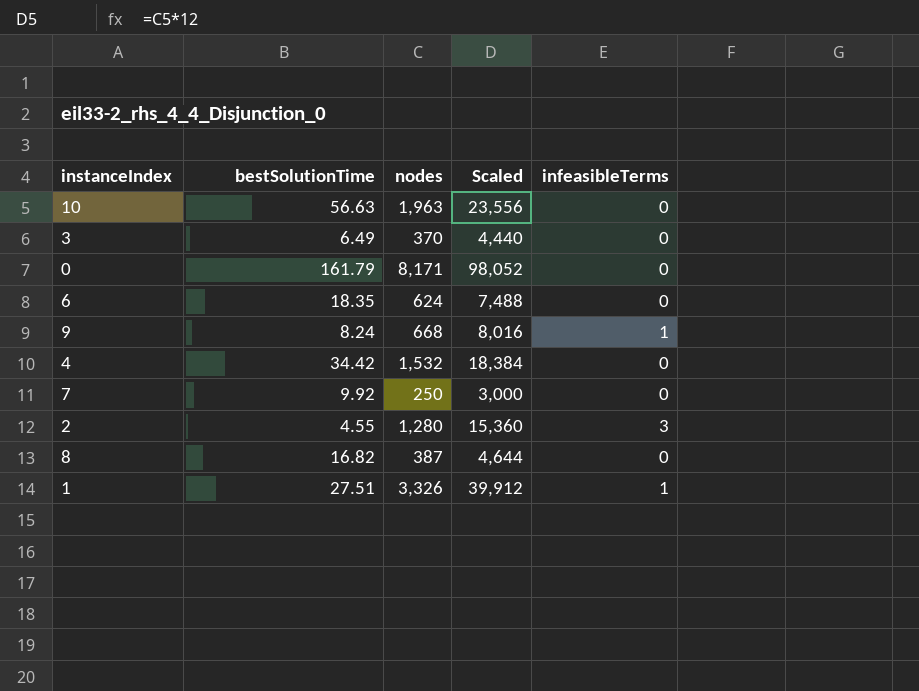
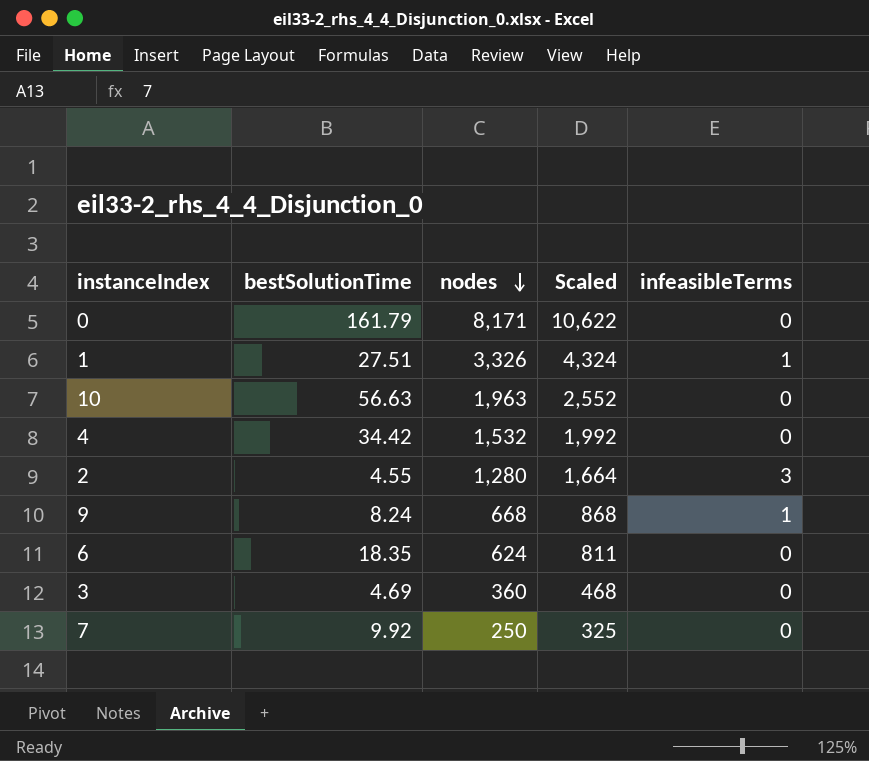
row order: none -> nodes descending
column Scaled | formula: [nodes] * 12 -> [nodes] * 1.3
row 8: 16.82 | 387 | 4,644 | 0 -> none
3 | bestSolutionTime: 6.49 -> 4.69
3 | nodes: 370 -> 360

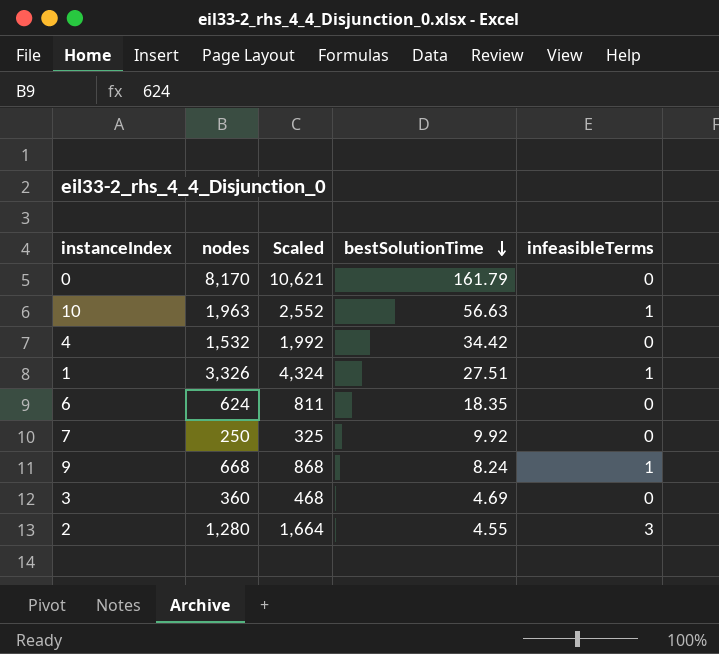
row order: nodes descending -> bestSolutionTime descending
column bestSolutionTime | position: 2 -> 4
0 | nodes: 8,171 -> 8,170
0 | Scaled: 10,622 -> 10,621
10 | infeasibleTerms: 0 -> 1

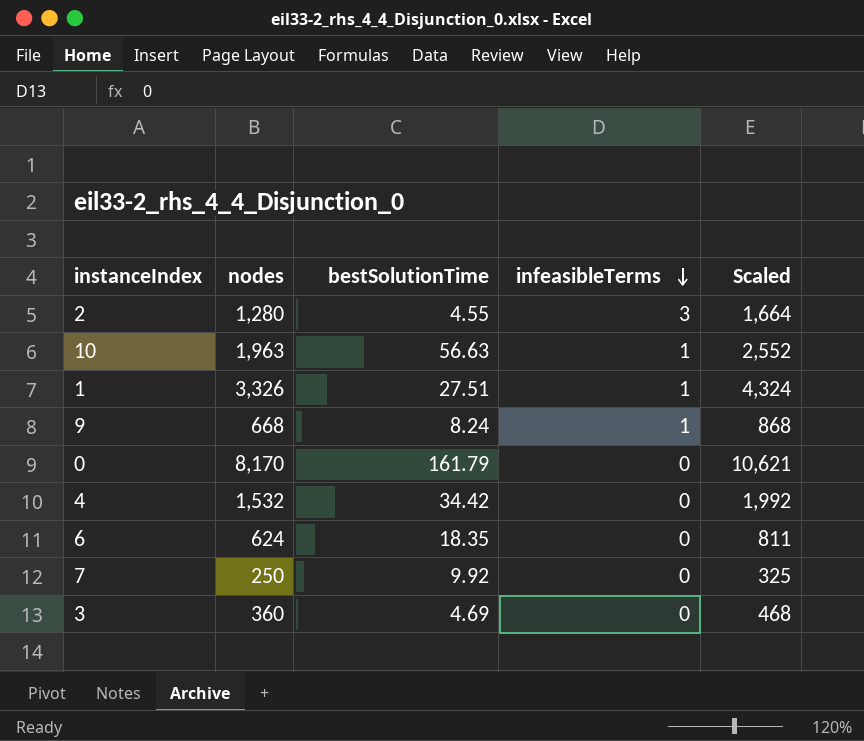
row order: bestSolutionTime descending -> infeasibleTerms descending
column Scaled | position: 3 -> 5

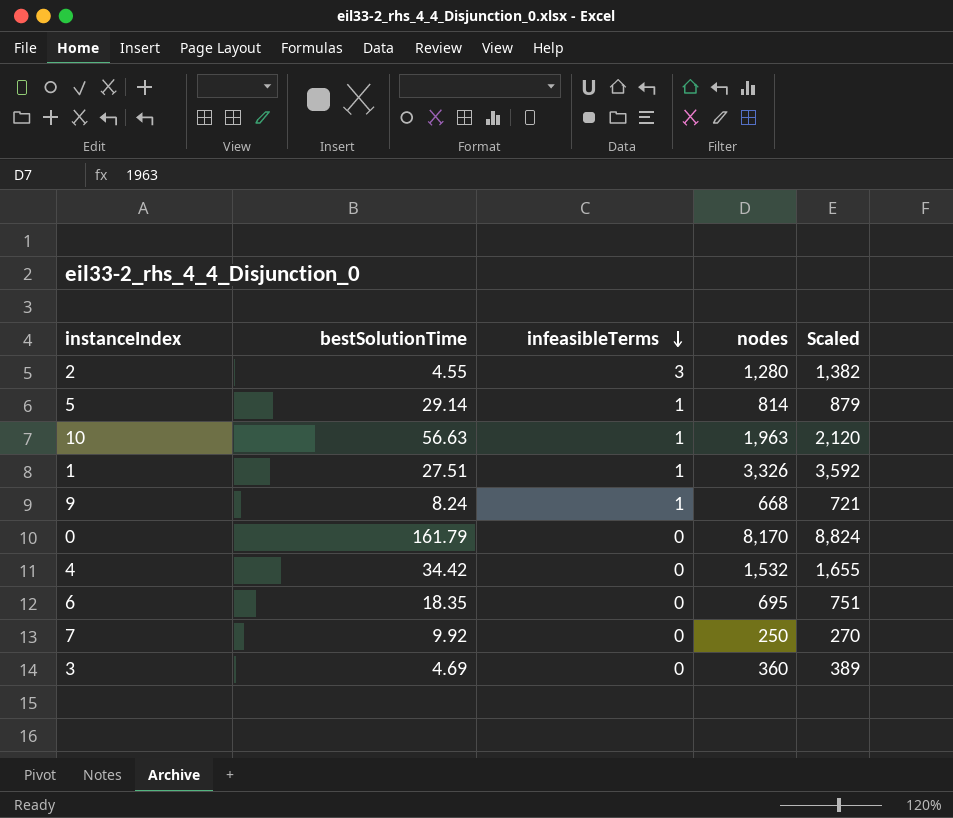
column nodes | position: 2 -> 4
column Scaled | formula: [nodes] * 1.3 -> [nodes] * 1.08
row 5: none -> 29.14 | 1 | 814 | 879
6 | nodes: 624 -> 695

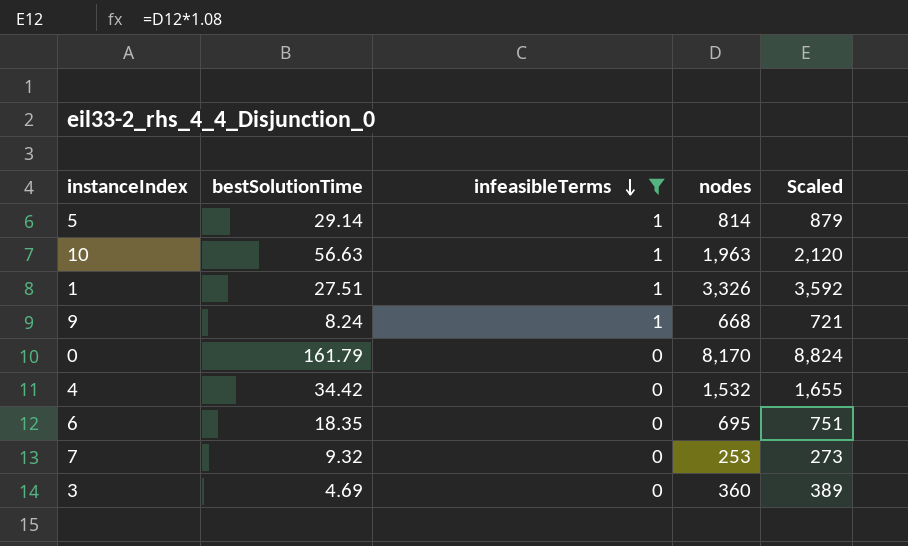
filter: none -> infeasibleTerms != 3
7 | bestSolutionTime: 9.92 -> 9.32
7 | nodes: 250 -> 253
7 | Scaled: 270 -> 273

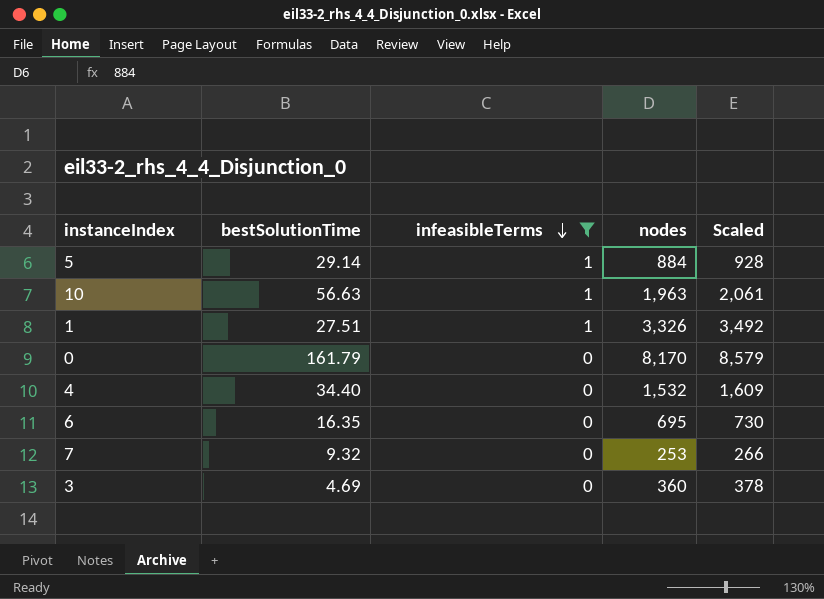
column Scaled | formula: [nodes] * 1.08 -> [nodes] * 1.05
row 9: 8.24 | 1 | 668 | 721 -> none
5 | nodes: 814 -> 884
4 | bestSolutionTime: 34.42 -> 34.40
6 | bestSolutionTime: 18.35 -> 16.35

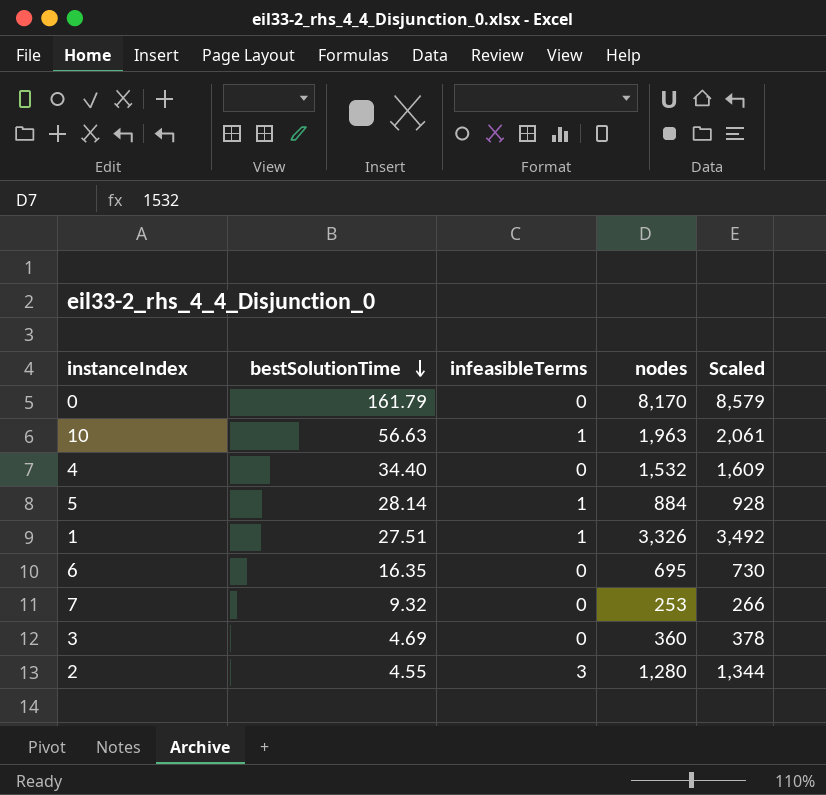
filter: infeasibleTerms != 3 -> none
row order: infeasibleTerms descending -> bestSolutionTime descending
5 | bestSolutionTime: 29.14 -> 28.14

